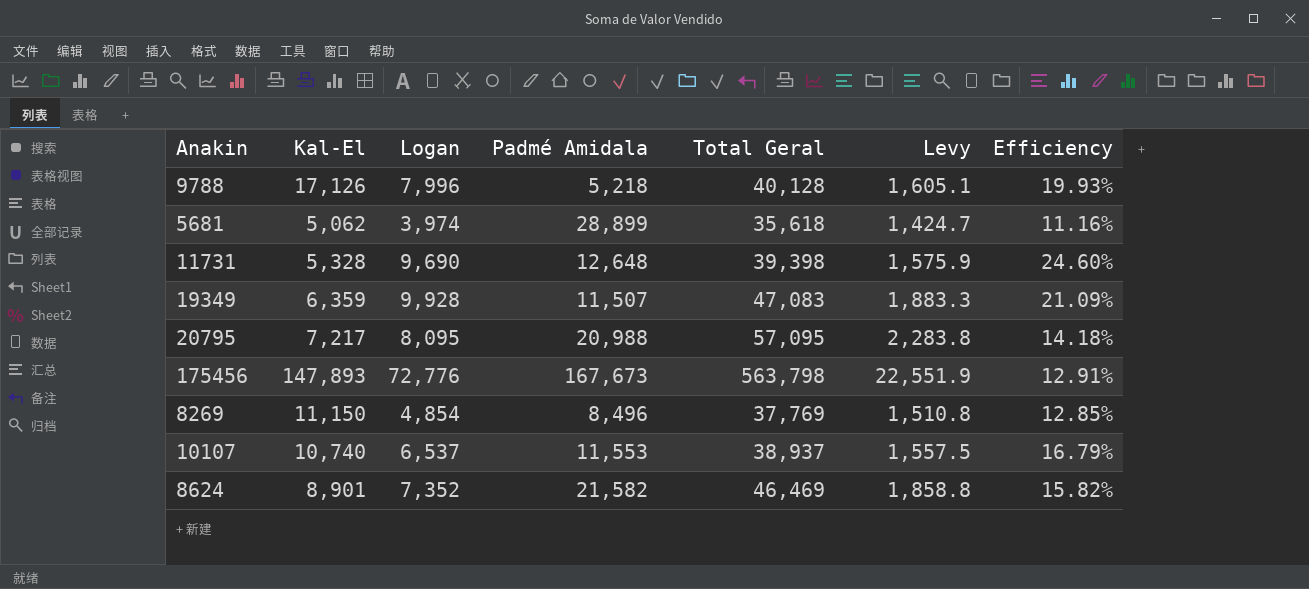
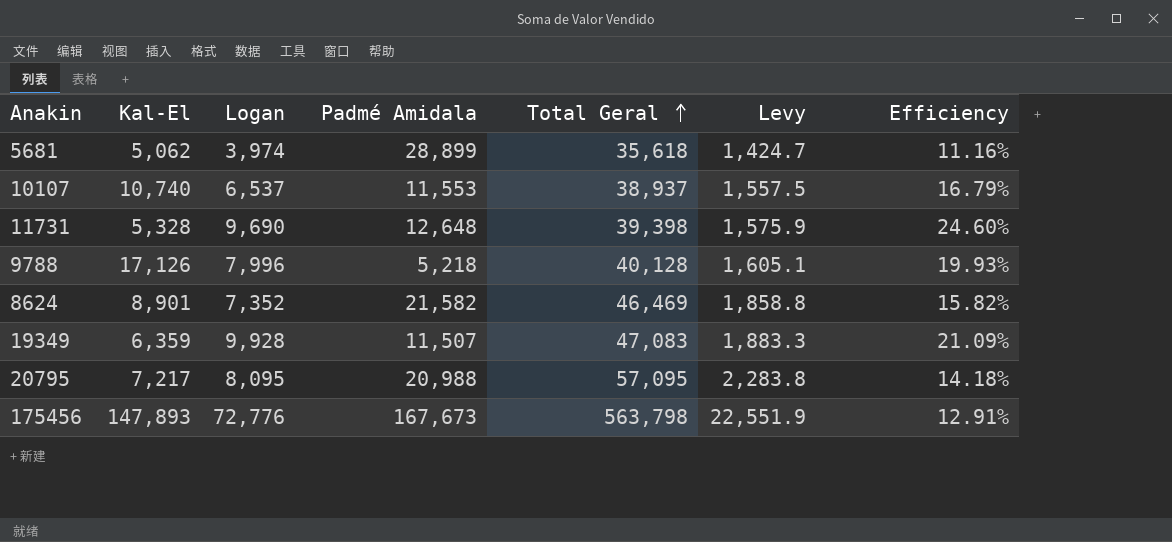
row order: none -> Total Geral ascending
row 8269: 11,150 | 4,854 | 8,496 | 37,769 | 1,510.8 | 12.85% -> none

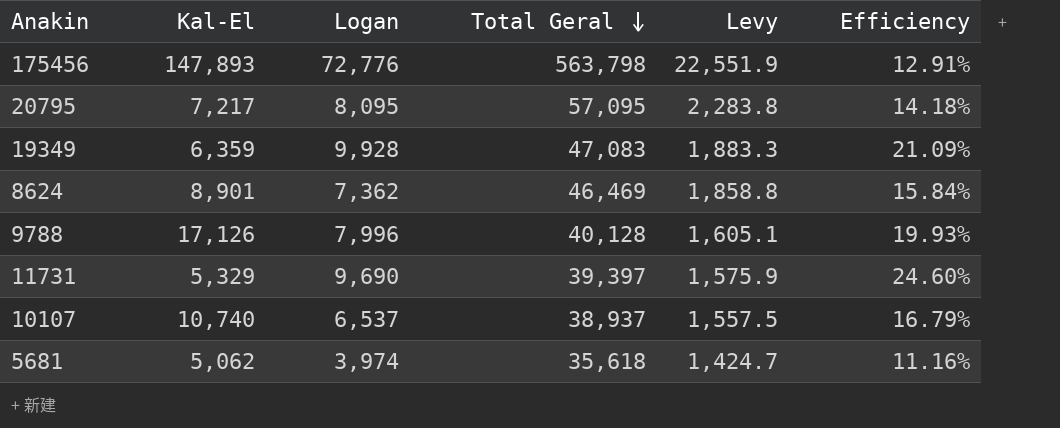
row order: Total Geral ascending -> Total Geral descending
column Padmé Amidala | position: 4 -> none
8624 | Logan: 7,352 -> 7,362
8624 | Efficiency: 15.82% -> 15.84%
11731 | Kal-El: 5,328 -> 5,329
11731 | Total Geral: 39,398 -> 39,397

